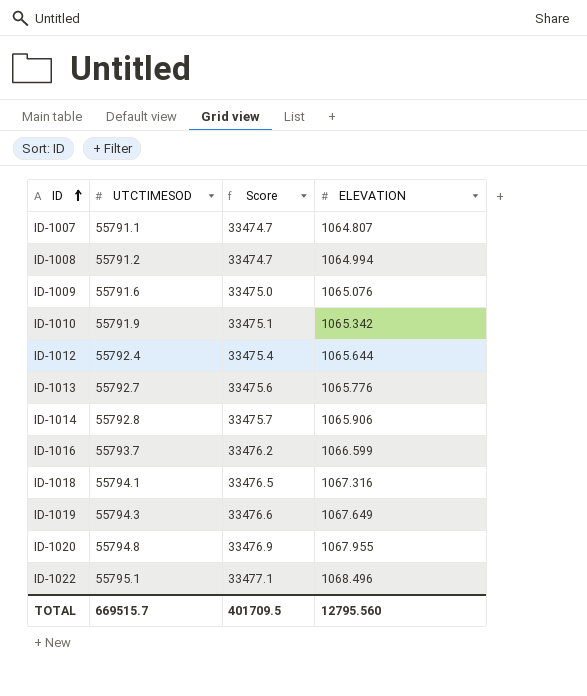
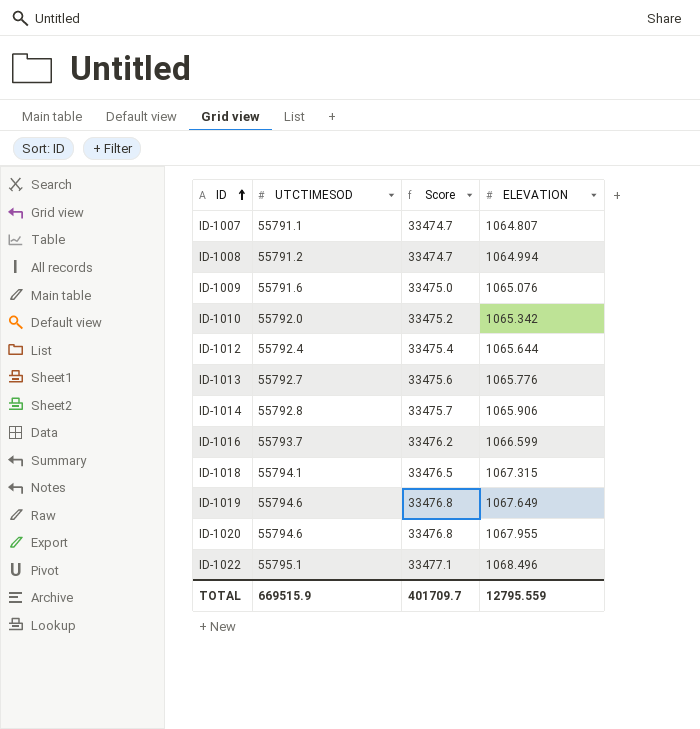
ID-1010 | UTCTIMESOD: 55791.9 -> 55792.0
ID-1010 | Score: 33475.1 -> 33475.2
ID-1018 | ELEVATION: 1067.316 -> 1067.315
ID-1019 | UTCTIMESOD: 55794.3 -> 55794.6
ID-1019 | Score: 33476.6 -> 33476.8
ID-1020 | UTCTIMESOD: 55794.8 -> 55794.6
ID-1020 | Score: 33476.9 -> 33476.8
TOTAL | UTCTIMESOD: 669515.7 -> 669515.9
TOTAL | Score: 401709.5 -> 401709.7
TOTAL | ELEVATION: 12795.560 -> 12795.559

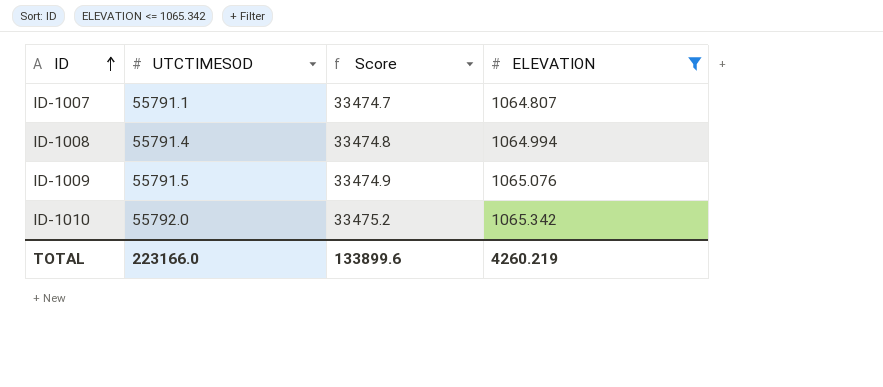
filter: none -> ELEVATION <= 1065.342
ID-1008 | UTCTIMESOD: 55791.2 -> 55791.4
ID-1008 | Score: 33474.7 -> 33474.8
ID-1009 | UTCTIMESOD: 55791.6 -> 55791.5
ID-1009 | Score: 33475.0 -> 33474.9
TOTAL | UTCTIMESOD: 669515.9 -> 223166.0
TOTAL | Score: 401709.7 -> 133899.6
TOTAL | ELEVATION: 12795.559 -> 4260.219

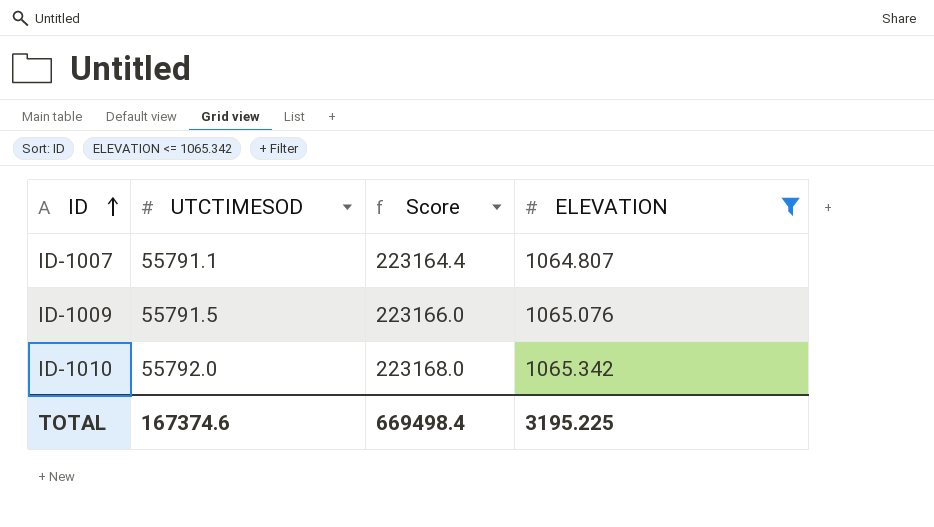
column Score | formula: [UTCTIMESOD] * 0.6 -> [UTCTIMESOD] * 4
row ID-1008: 55791.4 | 33474.8 | 1064.994 -> none
TOTAL | UTCTIMESOD: 223166.0 -> 167374.6
TOTAL | Score: 133899.6 -> 669498.4
TOTAL | ELEVATION: 4260.219 -> 3195.225

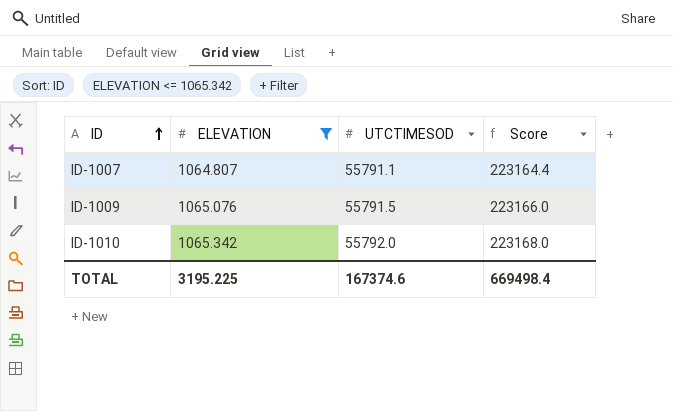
column ELEVATION | position: 4 -> 2

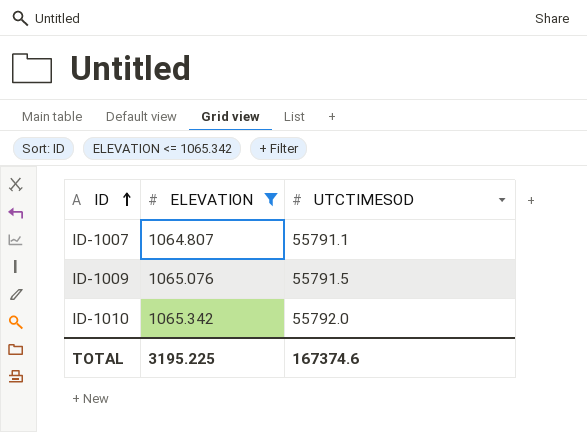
column Score | formula: [UTCTIMESOD] * 4 -> none

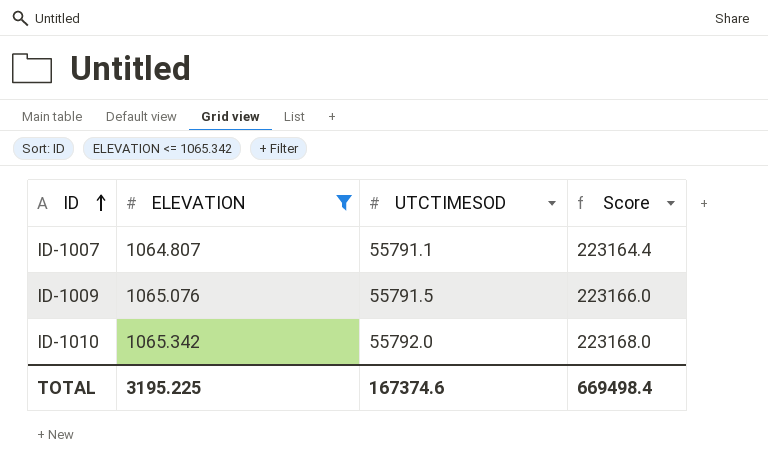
column Score | formula: none -> [UTCTIMESOD] * 4

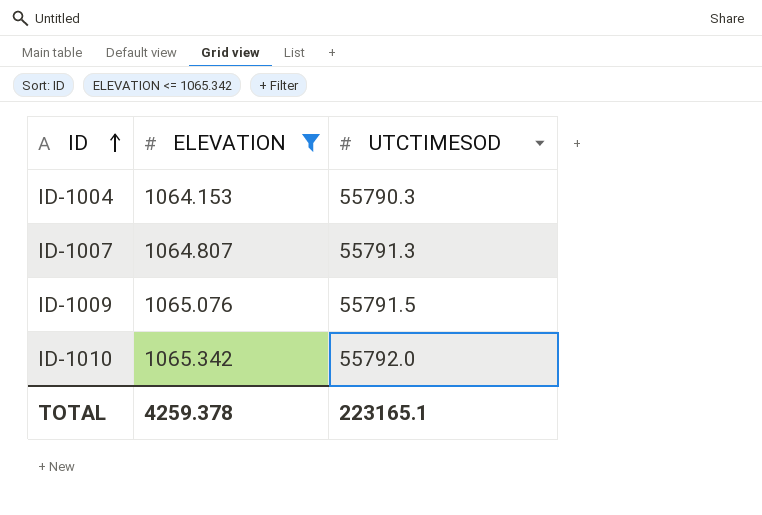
column Score | formula: [UTCTIMESOD] * 4 -> none
row ID-1004: none -> 1064.153 | 55790.3
ID-1007 | UTCTIMESOD: 55791.1 -> 55791.3
TOTAL | ELEVATION: 3195.225 -> 4259.378
TOTAL | UTCTIMESOD: 167374.6 -> 223165.1

